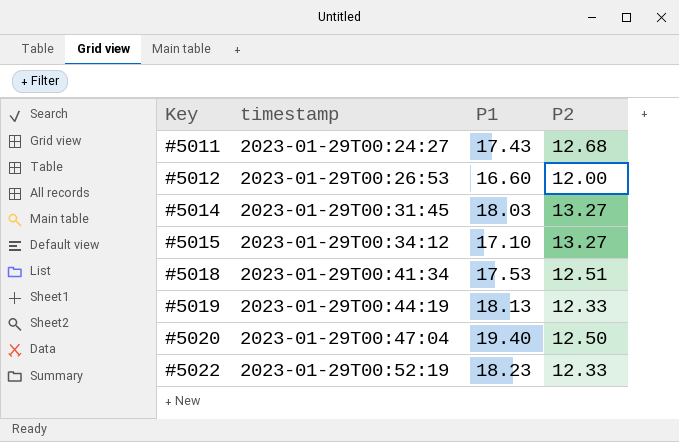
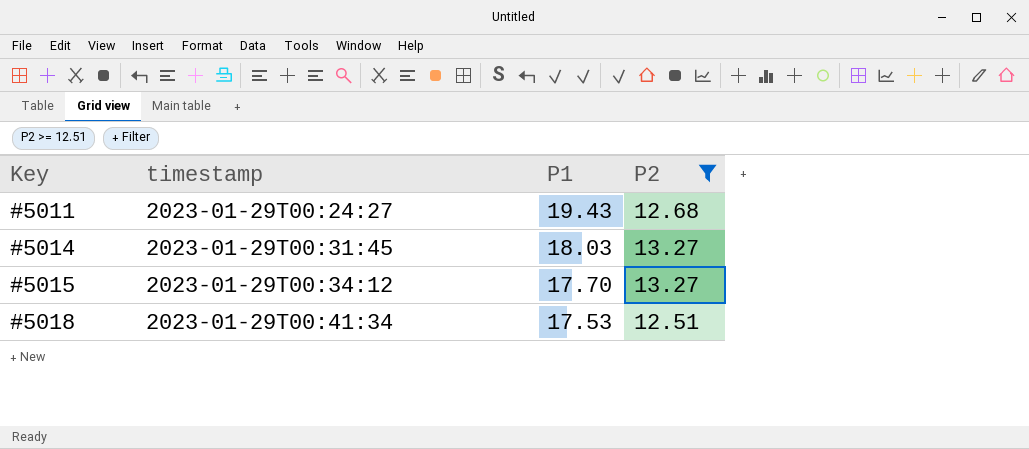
filter: none -> P2 >= 12.51
#5011 | P1: 17.43 -> 19.43
#5015 | P1: 17.10 -> 17.70

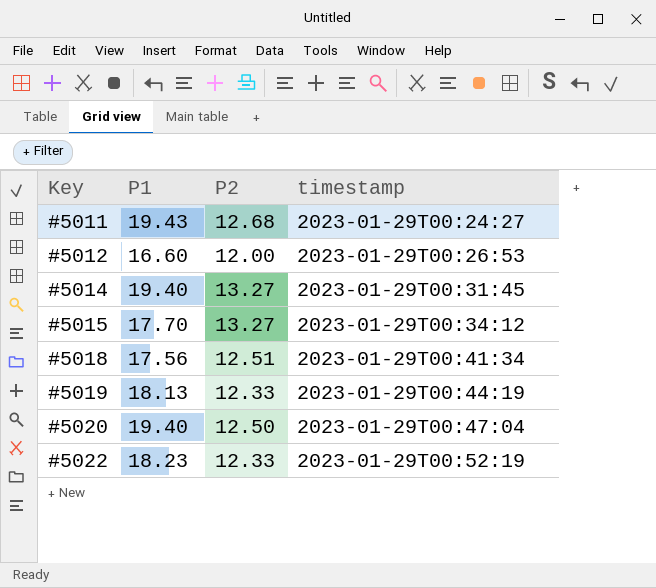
filter: P2 >= 12.51 -> none
column timestamp | position: 2 -> 4
#5014 | P1: 18.03 -> 19.40
#5018 | P1: 17.53 -> 17.56

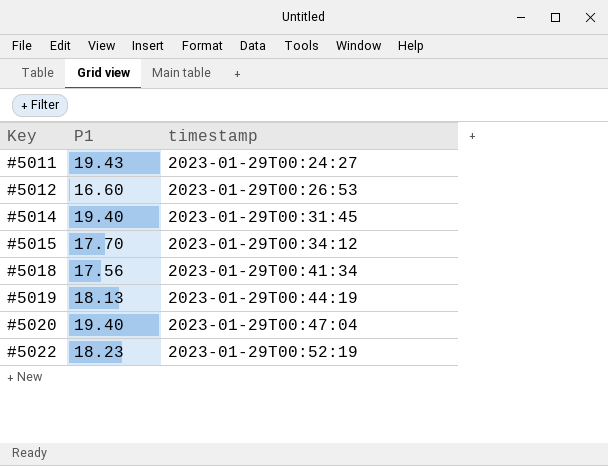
column P2 | position: 3 -> none

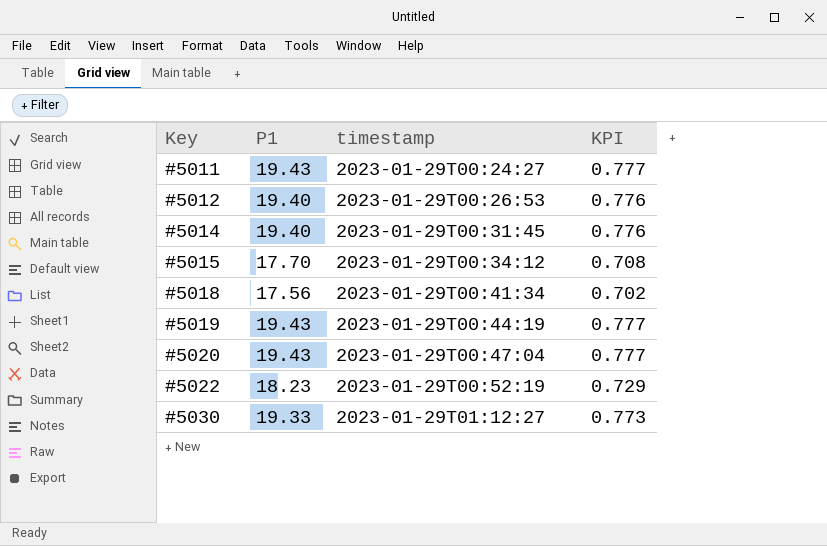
column KPI | formula: none -> [P1] * 0.04
#5012 | P1: 16.60 -> 19.40
#5019 | P1: 18.13 -> 19.43
#5020 | P1: 19.40 -> 19.43
row #5030: none -> 19.33 | 2023-01-29T01:12:27 | 0.773

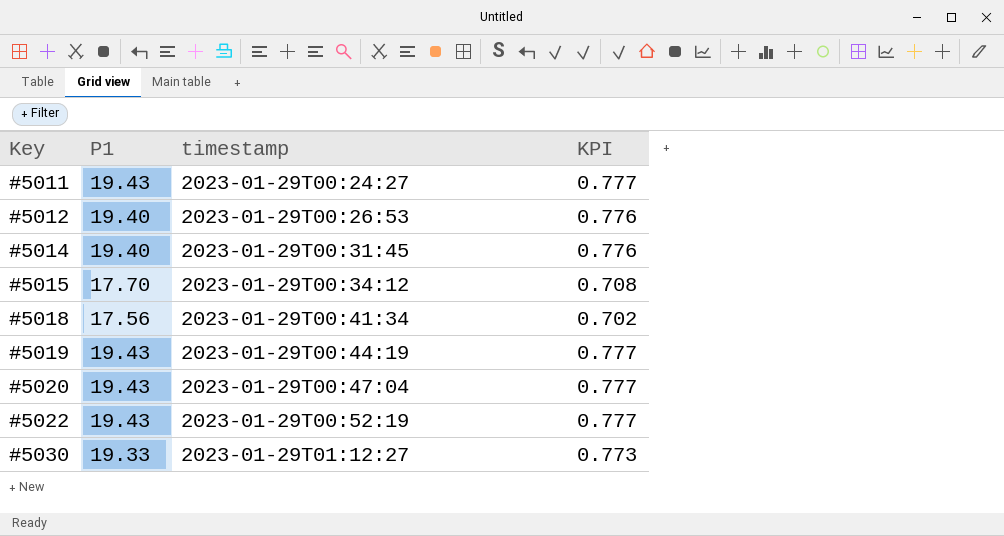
#5022 | P1: 18.23 -> 19.43
#5022 | KPI: 0.729 -> 0.777

